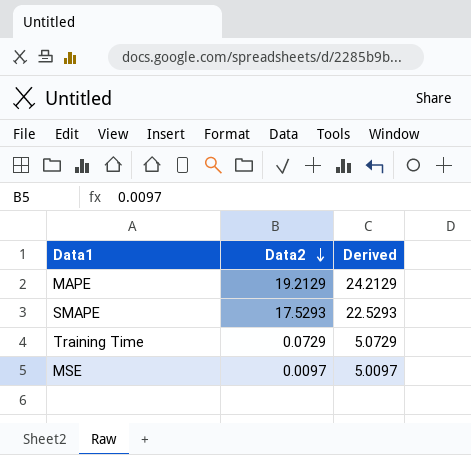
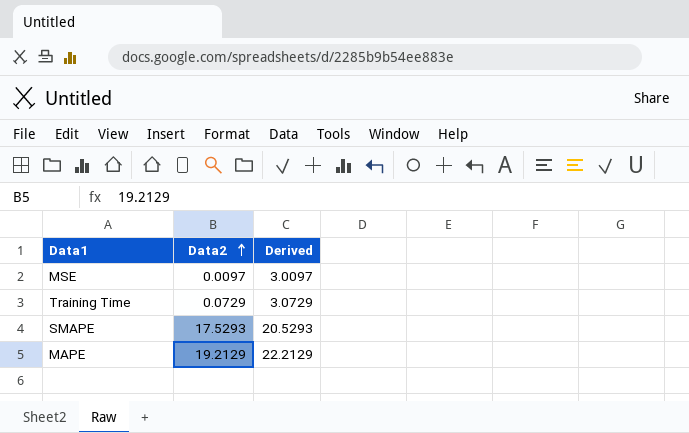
row order: Data2 descending -> Data2 ascending
column Derived | formula: [Data2] + 5 -> [Data2] + 3

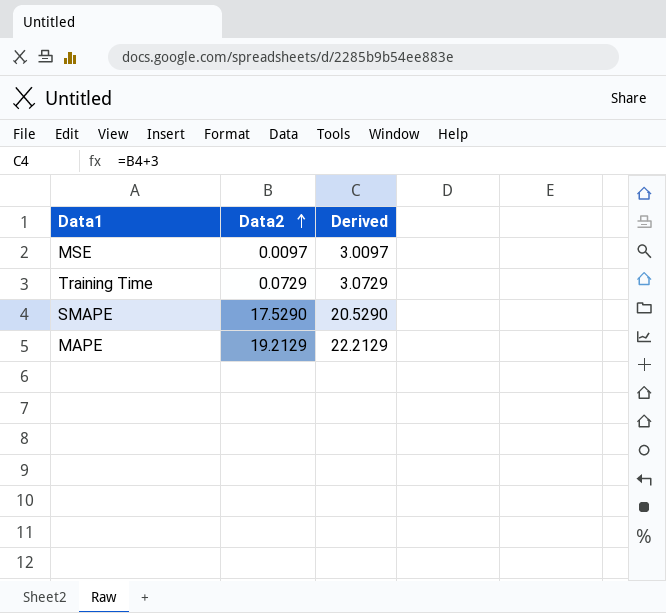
SMAPE | Data2: 17.5293 -> 17.5290
SMAPE | Derived: 20.5293 -> 20.5290

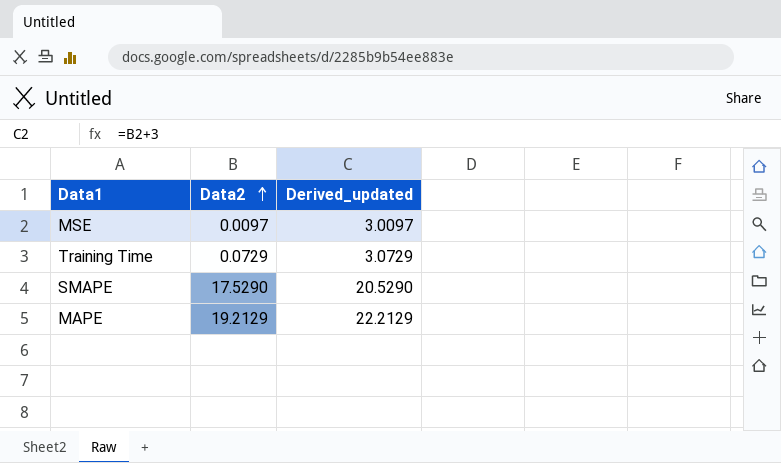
column name: Derived -> Derived_updated

